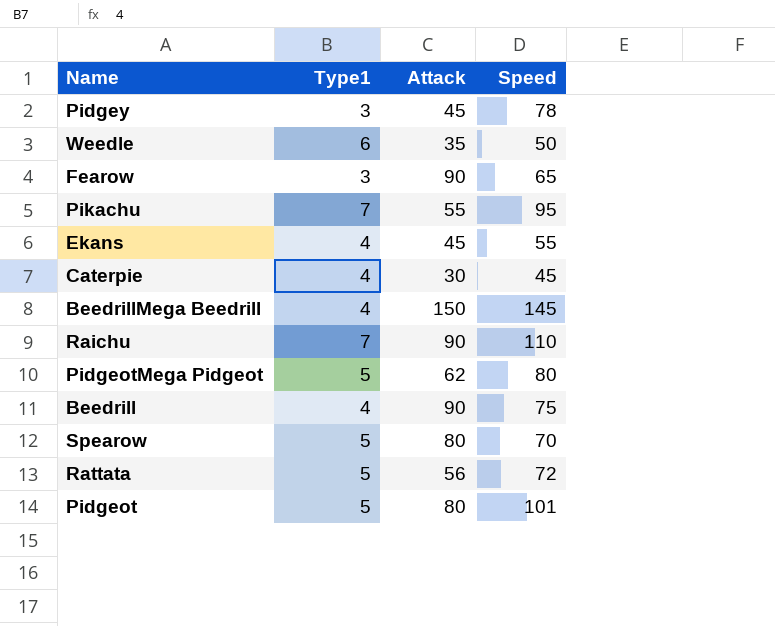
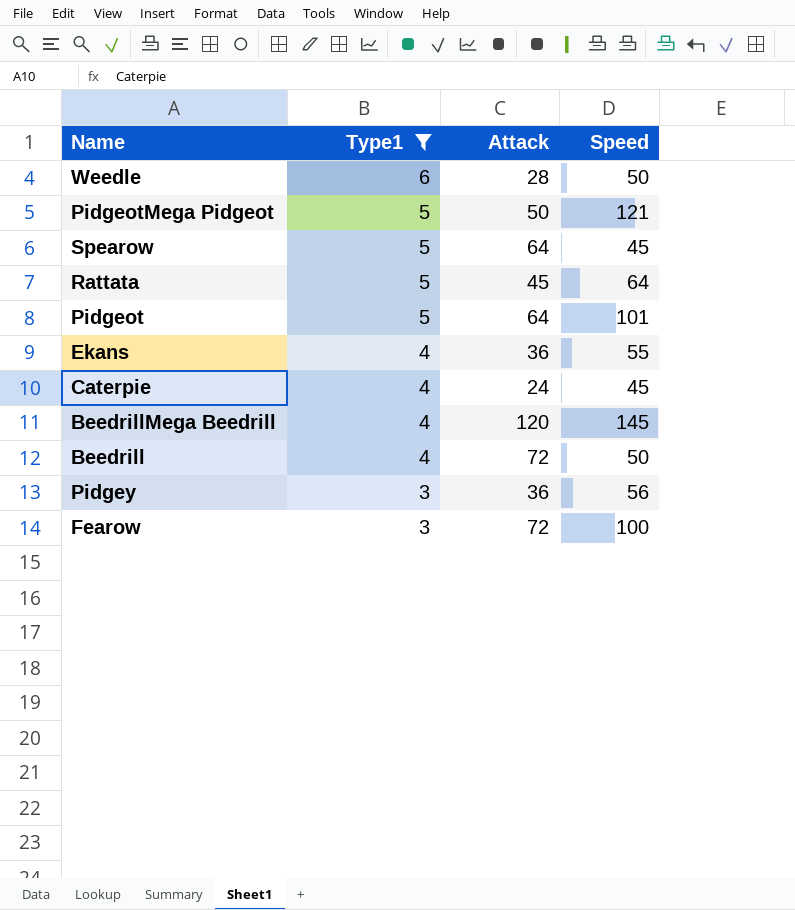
filter: none -> Type1 != 7
row order: none -> Type1 descending
Weedle | Attack: 35 -> 28
PidgeotMega Pidgeot | Attack: 62 -> 50
PidgeotMega Pidgeot | Speed: 80 -> 121
Spearow | Attack: 80 -> 64
Spearow | Speed: 70 -> 45
Rattata | Attack: 56 -> 45
Rattata | Speed: 72 -> 64
Pidgeot | Attack: 80 -> 64
Ekans | Attack: 45 -> 36
Caterpie | Attack: 30 -> 24
BeedrillMega Beedrill | Attack: 150 -> 120
Beedrill | Attack: 90 -> 72
Beedrill | Speed: 75 -> 50
Pidgey | Attack: 45 -> 36
Pidgey | Speed: 78 -> 56
Fearow | Attack: 90 -> 72
Fearow | Speed: 65 -> 100

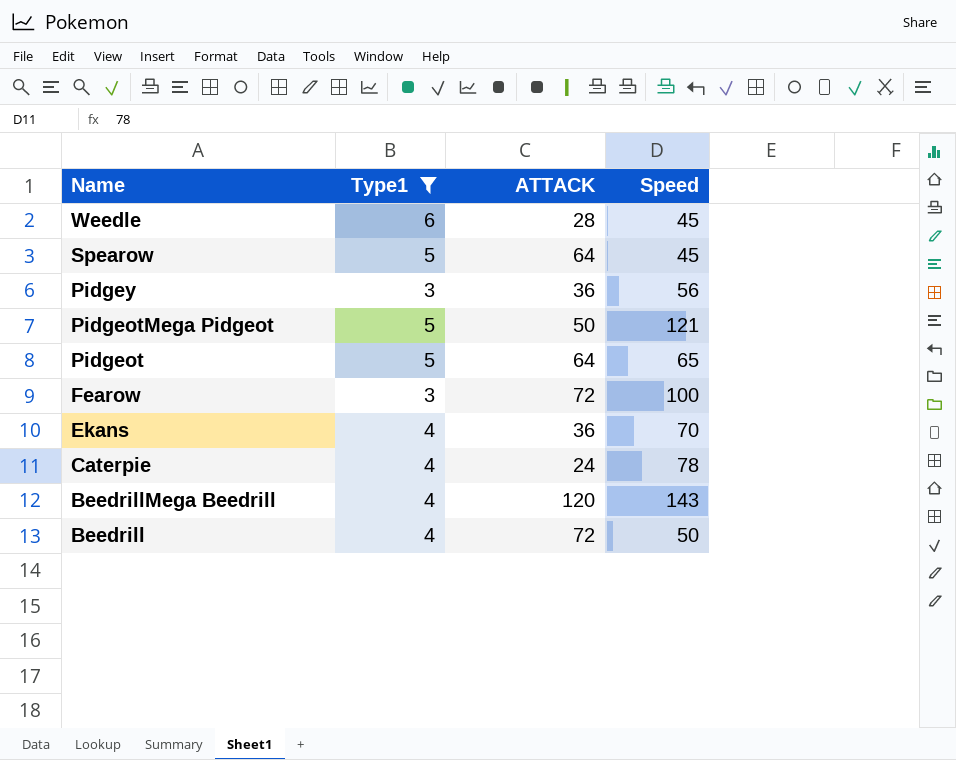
row order: Type1 descending -> Name descending
column name: Attack -> ATTACK
row Rattata: 5 | 45 | 64 -> none
Weedle | Speed: 50 -> 45
Pidgeot | Speed: 101 -> 65
Ekans | Speed: 55 -> 70
Caterpie | Speed: 45 -> 78
BeedrillMega Beedrill | Speed: 145 -> 143

